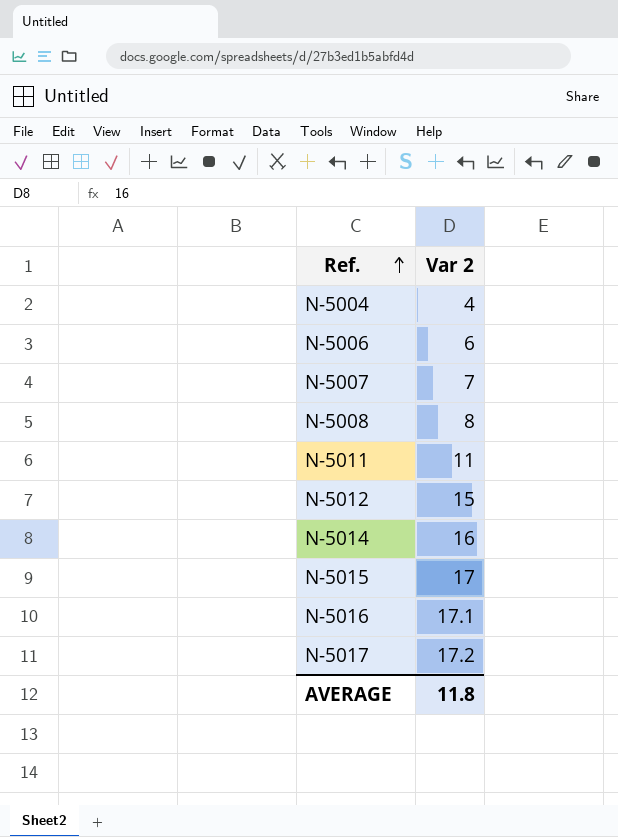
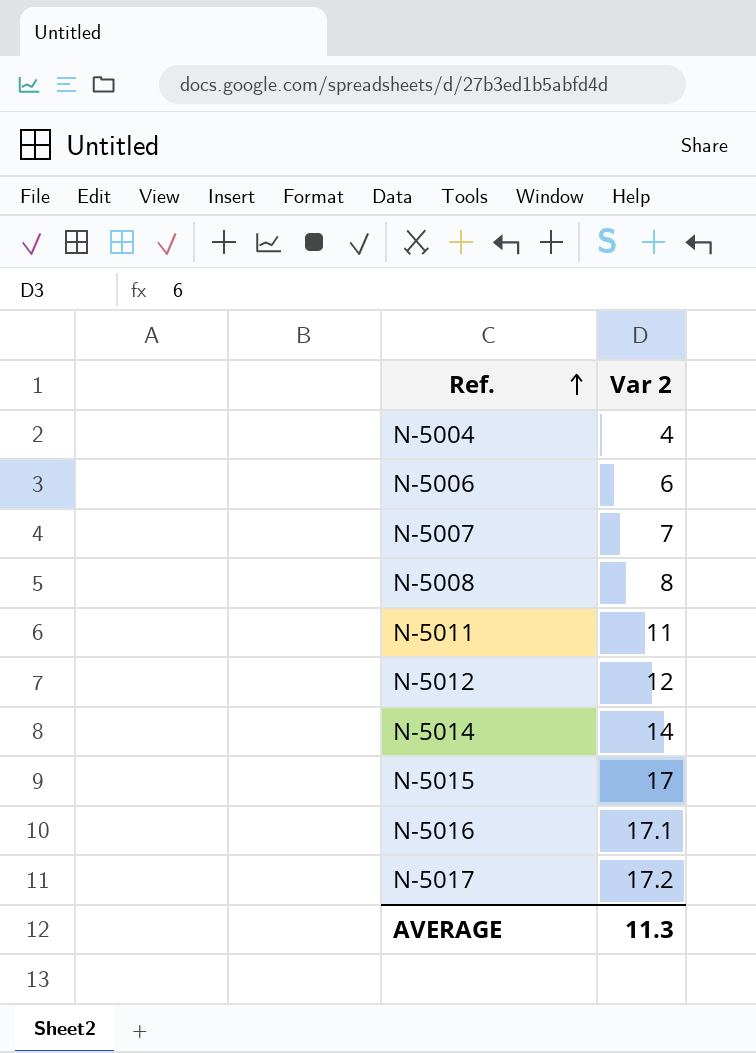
N-5012 | Var 2: 15 -> 12
N-5014 | Var 2: 16 -> 14
AVERAGE | Var 2: 11.8 -> 11.3

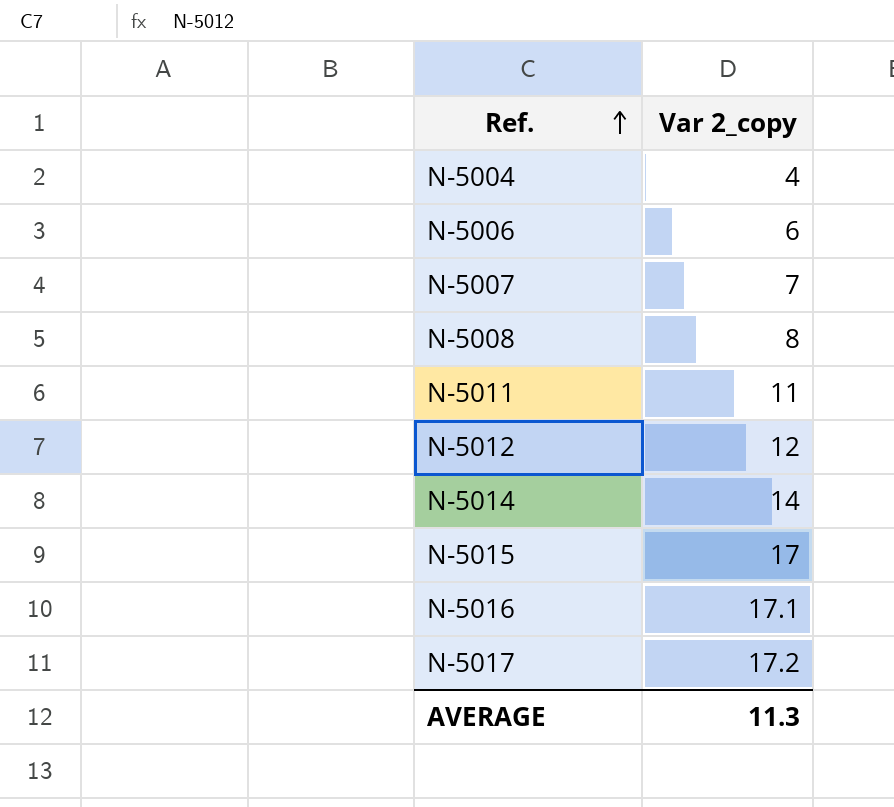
column name: Var 2 -> Var 2_copy

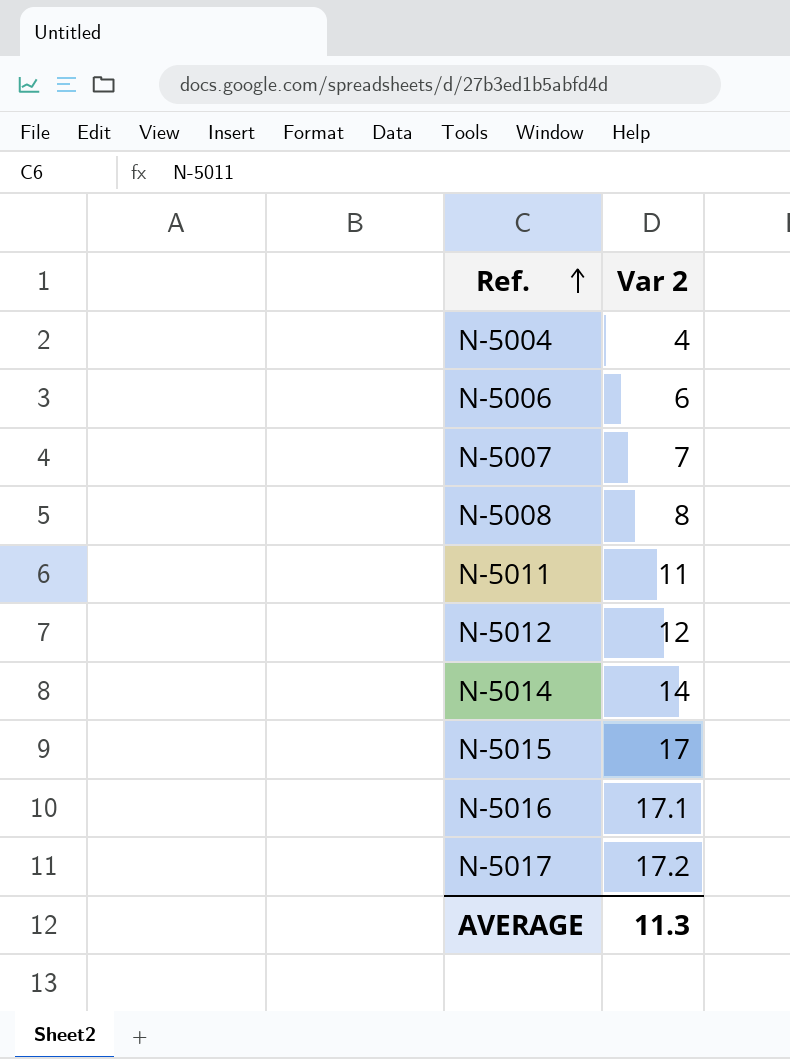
column name: Var 2_copy -> Var 2

